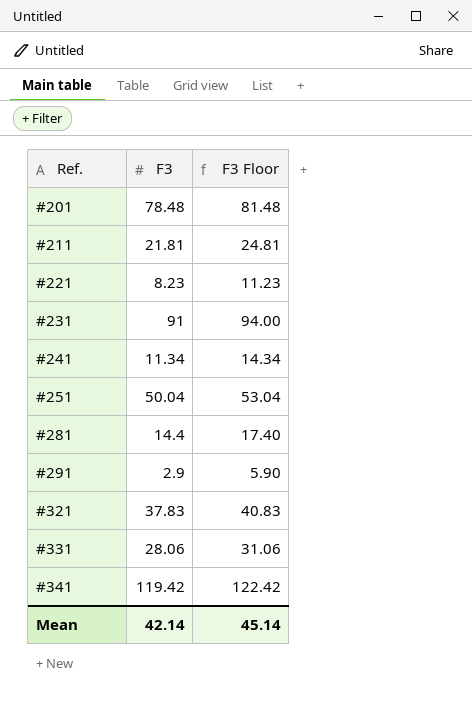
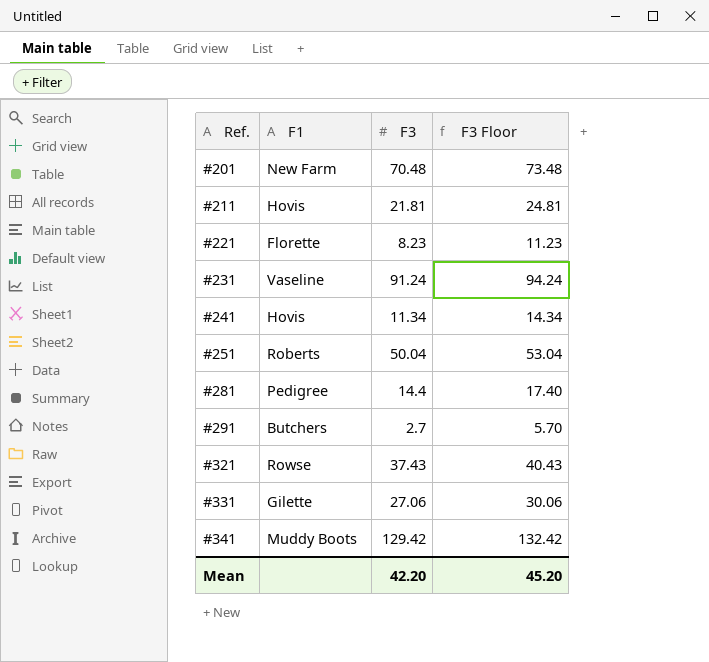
column F1 | position: none -> 2
#201 | F3: 78.48 -> 70.48
#201 | F3 Floor: 81.48 -> 73.48
#231 | F3: 91 -> 91.24
#231 | F3 Floor: 94.00 -> 94.24
#291 | F3: 2.9 -> 2.7
#291 | F3 Floor: 5.90 -> 5.70
#321 | F3: 37.83 -> 37.43
#321 | F3 Floor: 40.83 -> 40.43
#331 | F3: 28.06 -> 27.06
#331 | F3 Floor: 31.06 -> 30.06
#341 | F3: 119.42 -> 129.42
#341 | F3 Floor: 122.42 -> 132.42
Mean | F3: 42.14 -> 42.20
Mean | F3 Floor: 45.14 -> 45.20

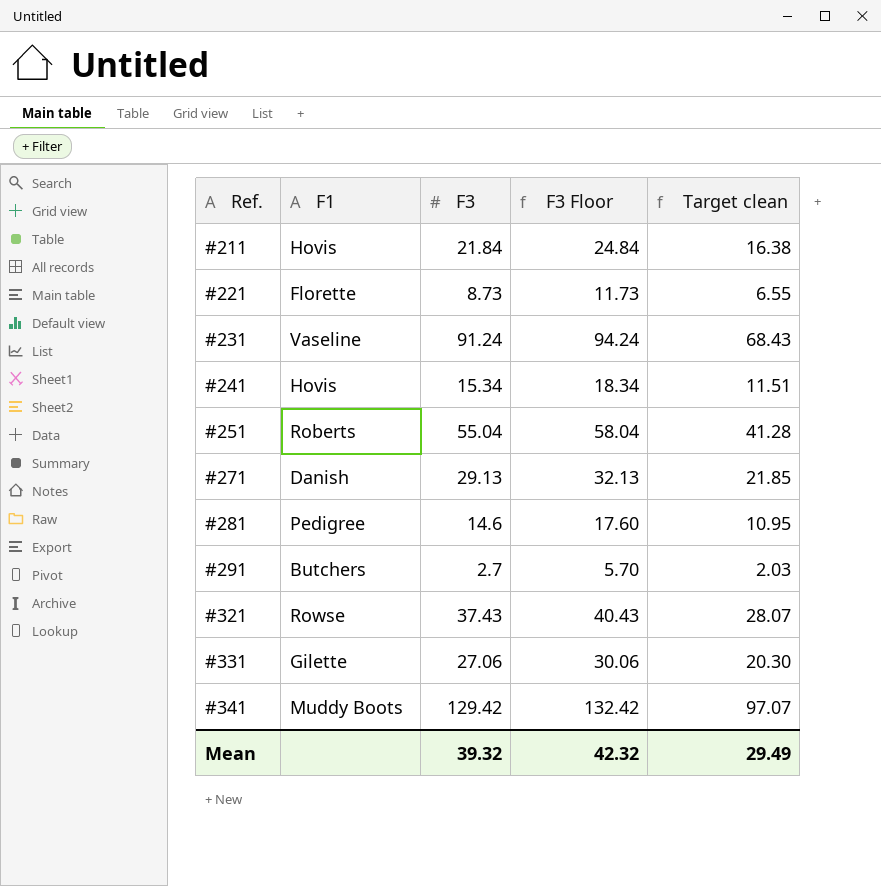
column Target clean | formula: none -> [F3] * 0.75
row #201: New Farm | 70.48 | 73.48 -> none
#211 | F3: 21.81 -> 21.84
#211 | F3 Floor: 24.81 -> 24.84
#221 | F3: 8.23 -> 8.73
#221 | F3 Floor: 11.23 -> 11.73
#241 | F3: 11.34 -> 15.34
#241 | F3 Floor: 14.34 -> 18.34
#251 | F3: 50.04 -> 55.04
#251 | F3 Floor: 53.04 -> 58.04
row #271: none -> Danish | 29.13 | 32.13 | 21.85
#281 | F3: 14.4 -> 14.6
#281 | F3 Floor: 17.40 -> 17.60
Mean | F3: 42.20 -> 39.32
Mean | F3 Floor: 45.20 -> 42.32

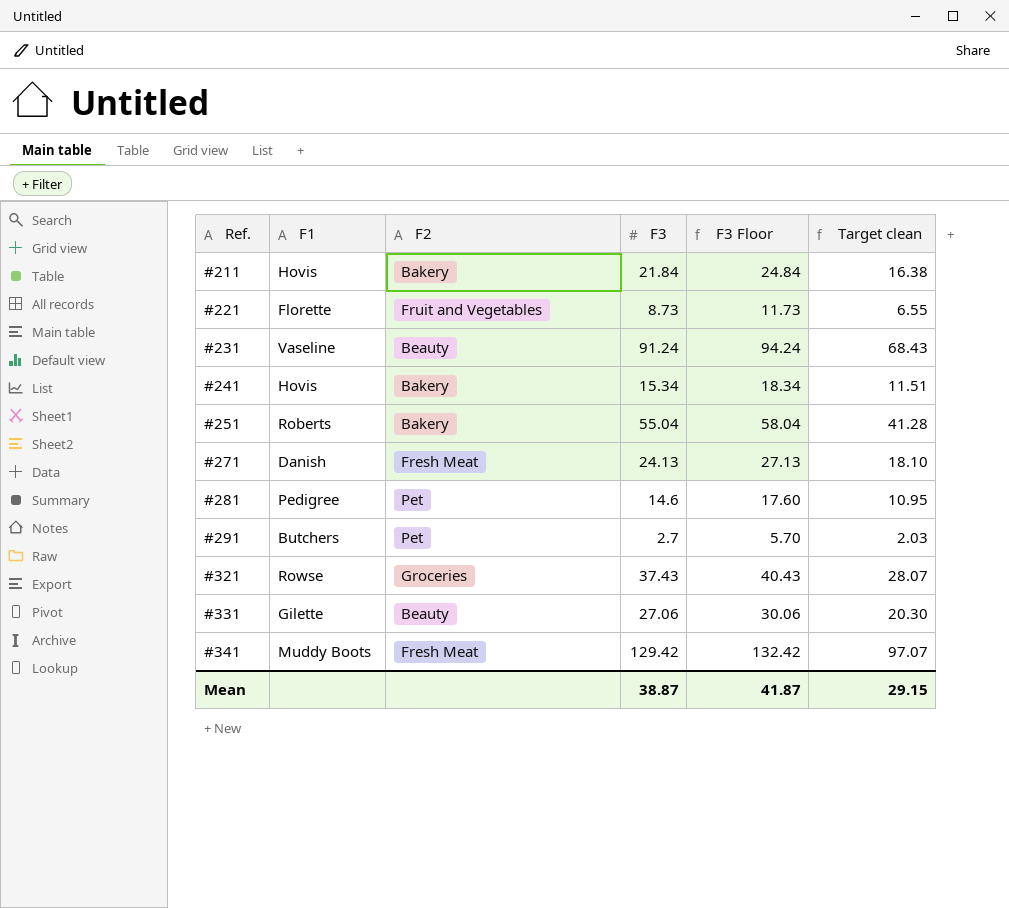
column F2 | position: none -> 3
#271 | F3: 29.13 -> 24.13
#271 | F3 Floor: 32.13 -> 27.13
#271 | Target clean: 21.85 -> 18.10
Mean | F3: 39.32 -> 38.87
Mean | F3 Floor: 42.32 -> 41.87
Mean | Target clean: 29.49 -> 29.15

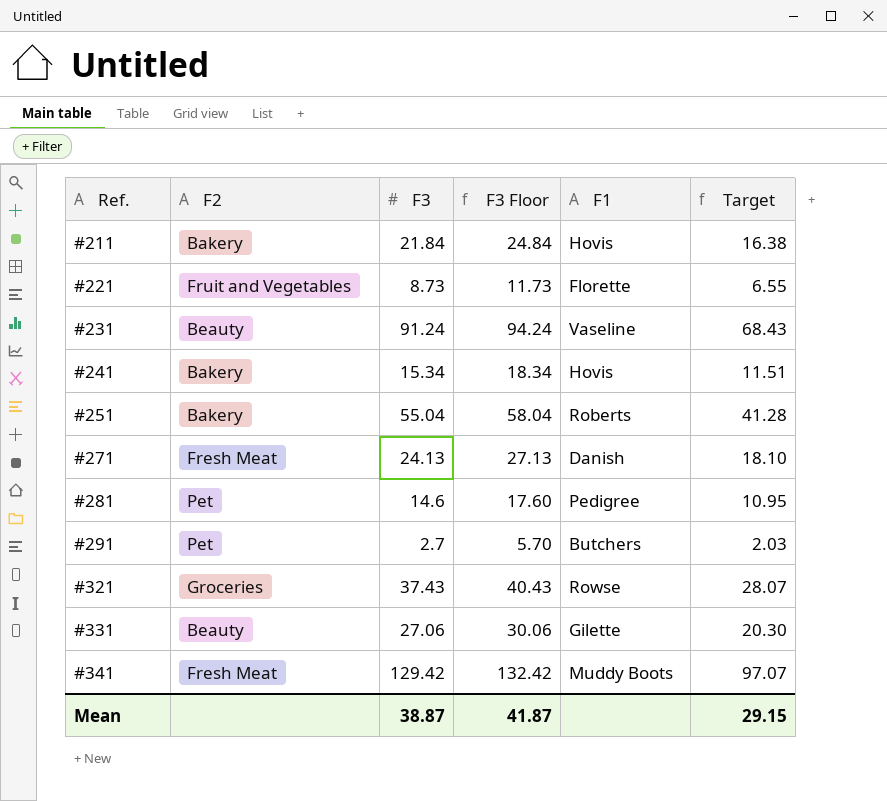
column F1 | position: 2 -> 5
column name: Target clean -> Target

